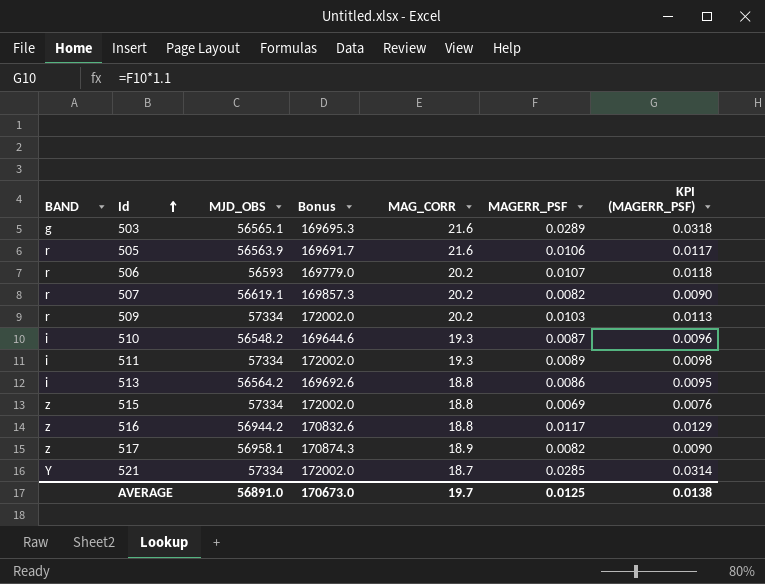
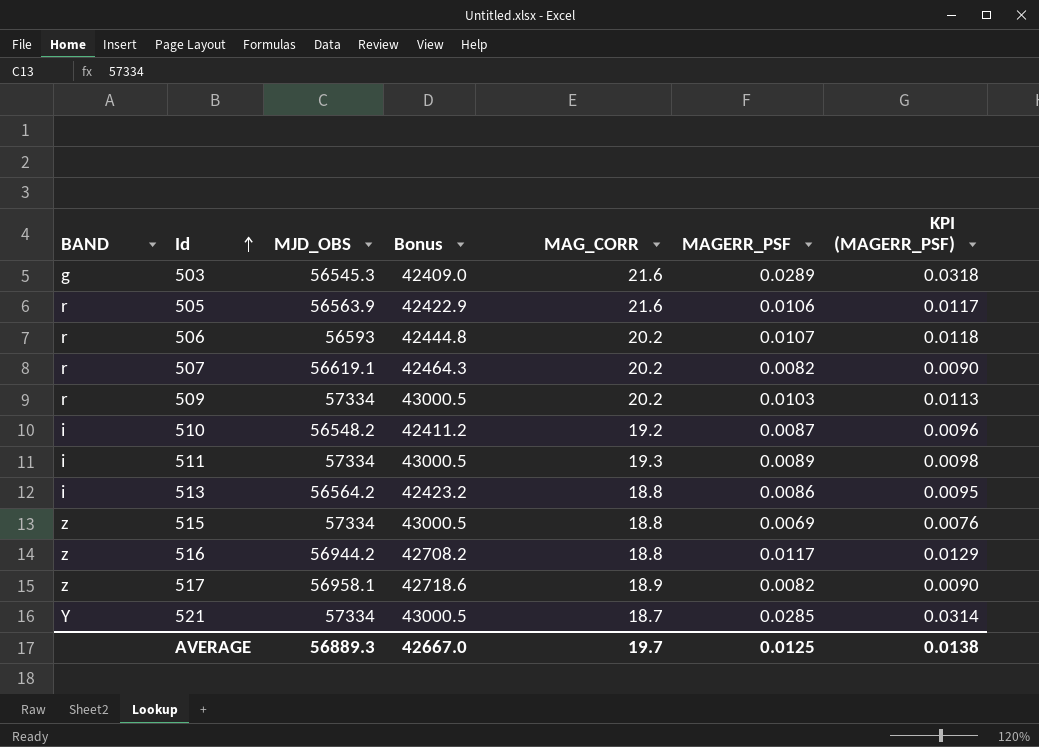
column Bonus | formula: [MJD_OBS] * 3 -> [MJD_OBS] * 0.75
503 | MJD_OBS: 56565.1 -> 56545.3
510 | MAG_CORR: 19.3 -> 19.2
AVERAGE | MJD_OBS: 56891.0 -> 56889.3
AVERAGE | Bonus: 170673.0 -> 42667.0

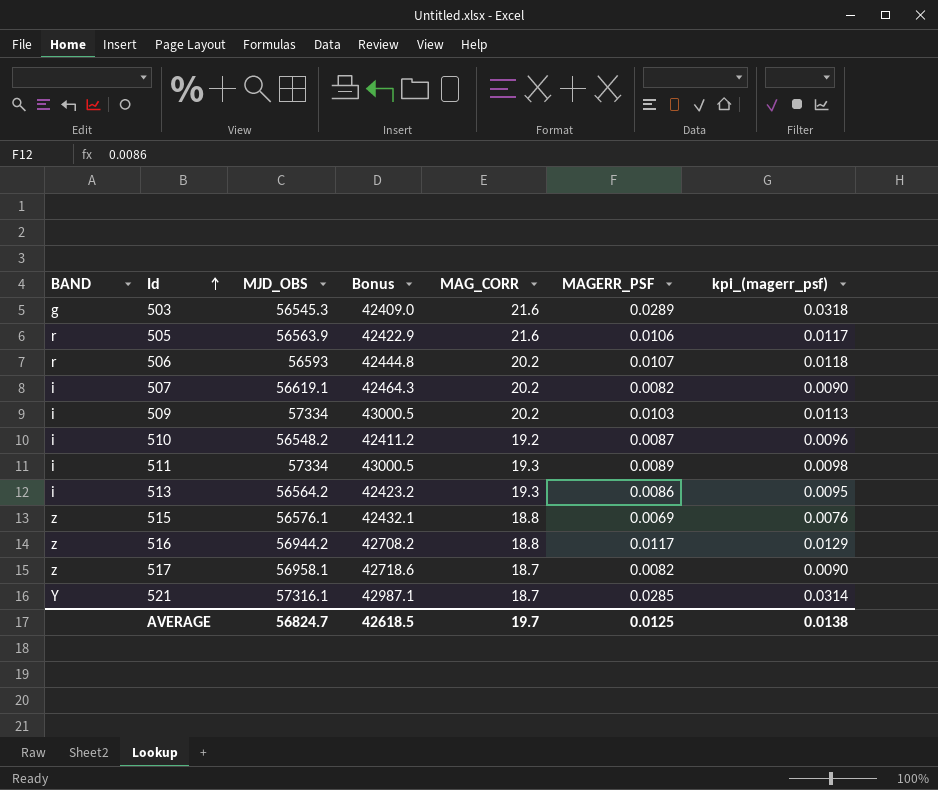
column name: KPI (MAGERR_PSF) -> kpi_(magerr_psf)
507 | BAND: r -> i
509 | BAND: r -> i
513 | MAG_CORR: 18.8 -> 19.3
515 | MJD_OBS: 57334 -> 56576.1
515 | Bonus: 43000.5 -> 42432.1
517 | MAG_CORR: 18.9 -> 18.7
521 | MJD_OBS: 57334 -> 57316.1
521 | Bonus: 43000.5 -> 42987.1
AVERAGE | MJD_OBS: 56889.3 -> 56824.7
AVERAGE | Bonus: 42667.0 -> 42618.5

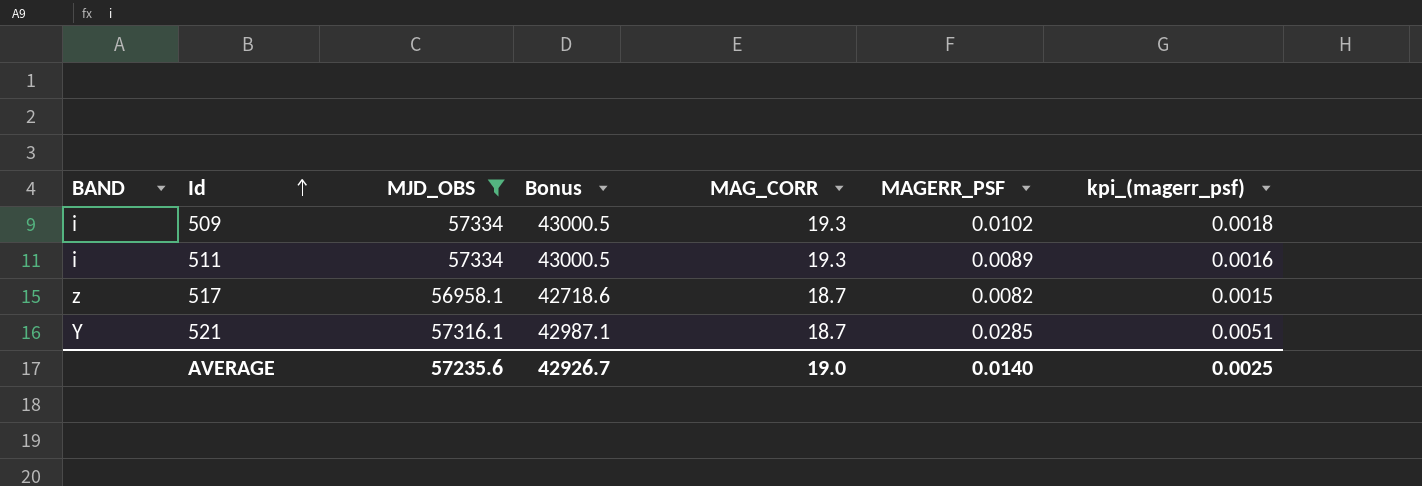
filter: none -> MJD_OBS >= 56958.1
column kpi_(magerr_psf) | formula: [MAGERR_PSF] * 1.1 -> [MAGERR_PSF] * 0.18
509 | MAG_CORR: 20.2 -> 19.3
509 | MAGERR_PSF: 0.0103 -> 0.0102
AVERAGE | MJD_OBS: 56824.7 -> 57235.6
AVERAGE | Bonus: 42618.5 -> 42926.7
AVERAGE | MAG_CORR: 19.7 -> 19.0
AVERAGE | MAGERR_PSF: 0.0125 -> 0.0140
AVERAGE | kpi_(magerr_psf): 0.0138 -> 0.0025

